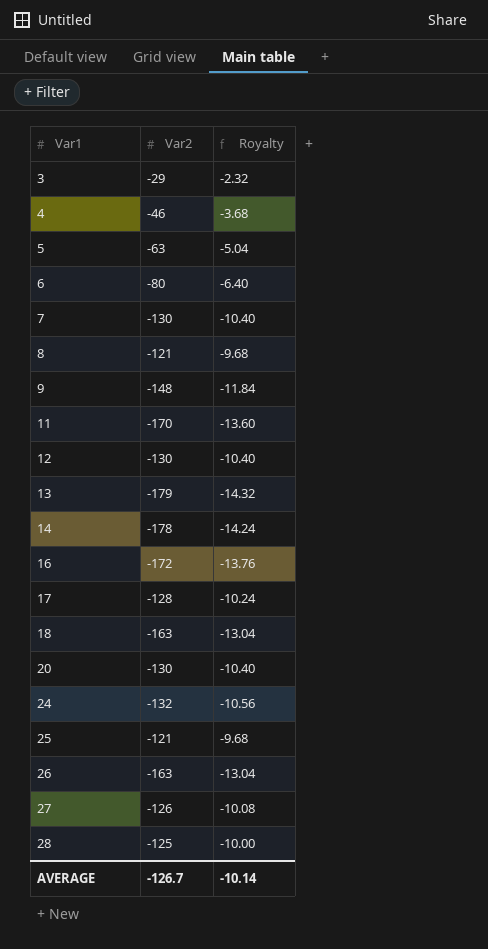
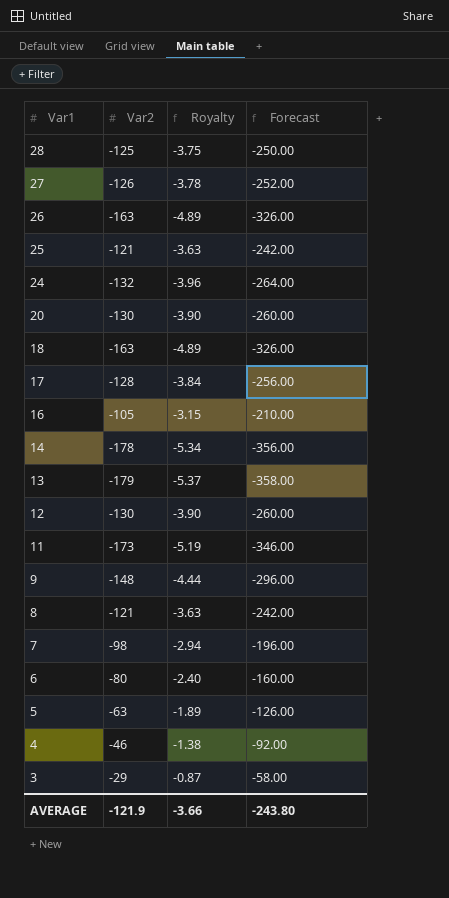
row order: Var1 ascending -> Var1 descending
column Royalty | formula: [Var2] * 0.08 -> [Var2] * 0.03
column Forecast | formula: none -> [Var2] * 2
16 | Var2: -172 -> -105
11 | Var2: -170 -> -173
7 | Var2: -130 -> -98
AVERAGE | Var2: -126.7 -> -121.9
AVERAGE | Royalty: -10.14 -> -3.66

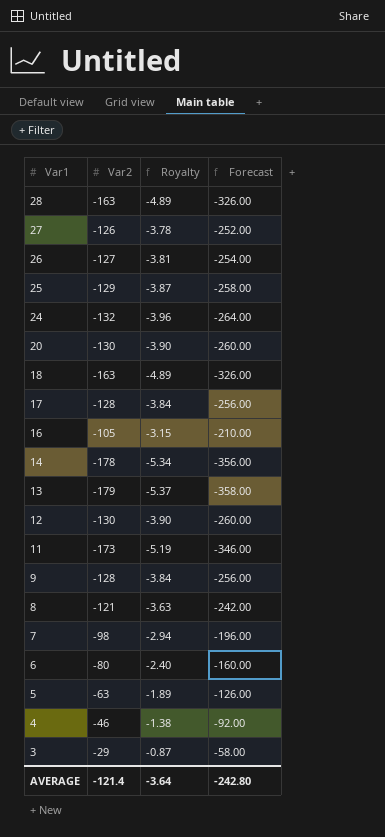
28 | Var2: -125 -> -163
28 | Royalty: -3.75 -> -4.89
28 | Forecast: -250.00 -> -326.00
26 | Var2: -163 -> -127
26 | Royalty: -4.89 -> -3.81
26 | Forecast: -326.00 -> -254.00
25 | Var2: -121 -> -129
25 | Royalty: -3.63 -> -3.87
25 | Forecast: -242.00 -> -258.00
9 | Var2: -148 -> -128
9 | Royalty: -4.44 -> -3.84
9 | Forecast: -296.00 -> -256.00
AVERAGE | Var2: -121.9 -> -121.4
AVERAGE | Royalty: -3.66 -> -3.64
AVERAGE | Forecast: -243.80 -> -242.80

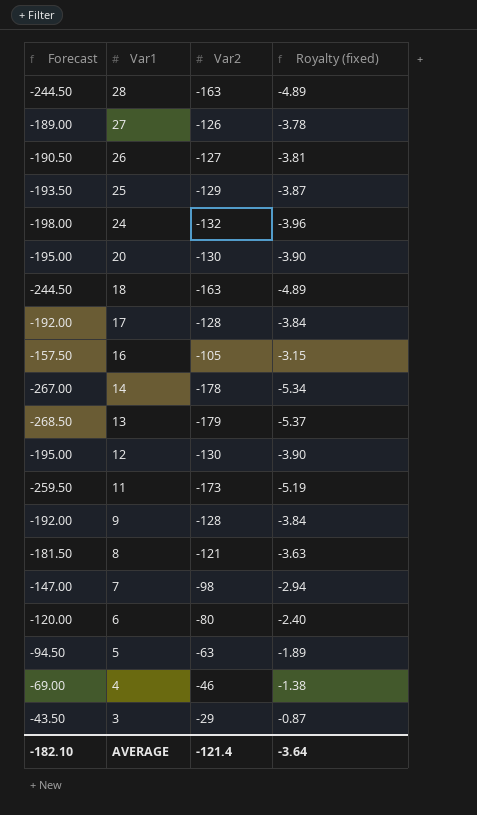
column Forecast | formula: [Var2] * 2 -> [Var2] * 1.5
column Forecast | position: 4 -> 1
column name: Royalty -> Royalty (fixed)
AVERAGE | Forecast: -242.80 -> -182.10

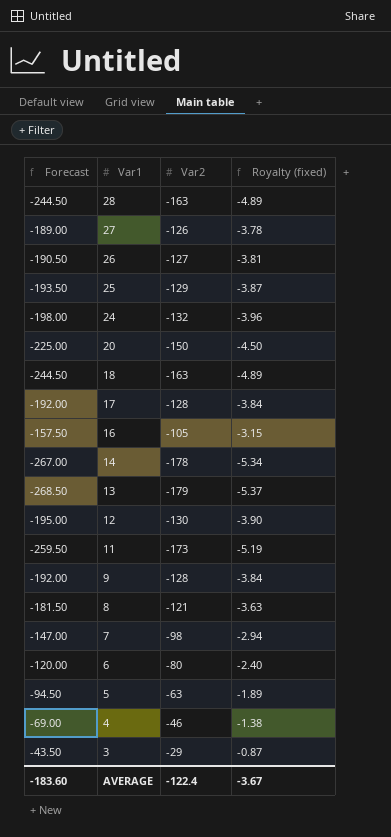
20 | Forecast: -195.00 -> -225.00
20 | Var2: -130 -> -150
20 | Royalty (fixed): -3.90 -> -4.50
AVERAGE | Forecast: -182.10 -> -183.60
AVERAGE | Var2: -121.4 -> -122.4
AVERAGE | Royalty (fixed): -3.64 -> -3.67

